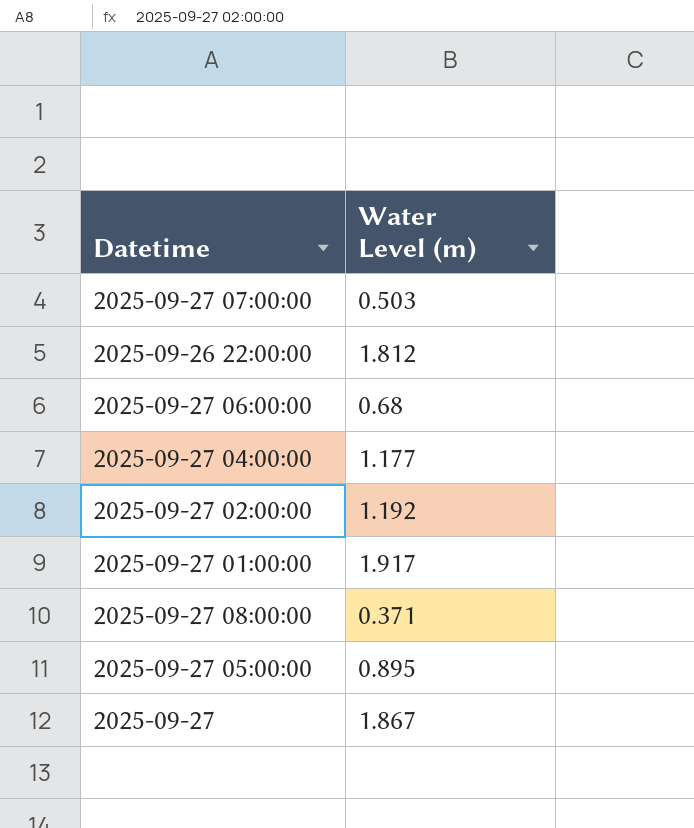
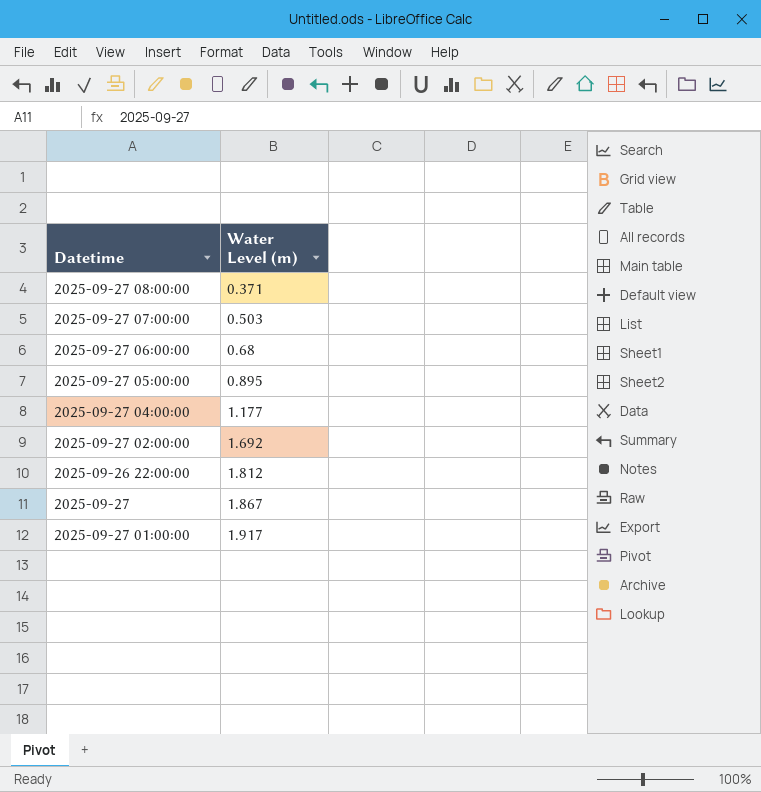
row order: none -> Water Level (m) ascending
2025-09-27 02:00:00 | Water Level (m): 1.192 -> 1.692

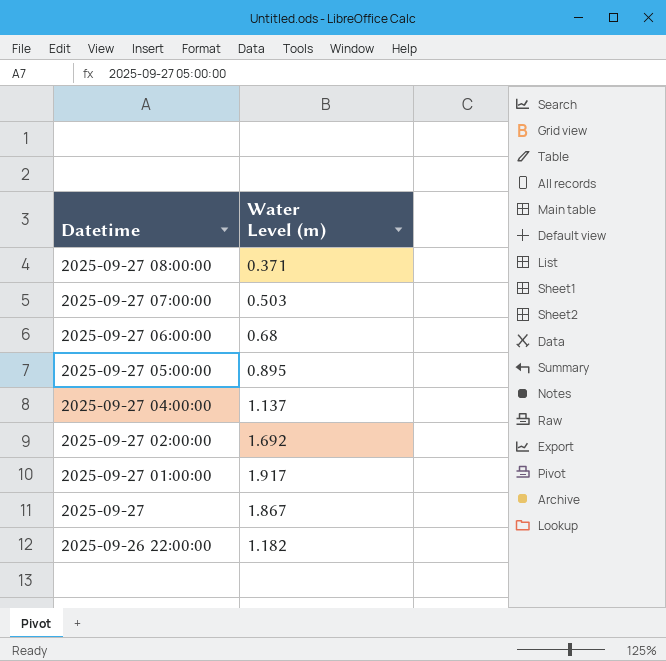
row order: Water Level (m) ascending -> Datetime descending
2025-09-27 04:00:00 | Water Level (m): 1.177 -> 1.137
2025-09-26 22:00:00 | Water Level (m): 1.812 -> 1.182

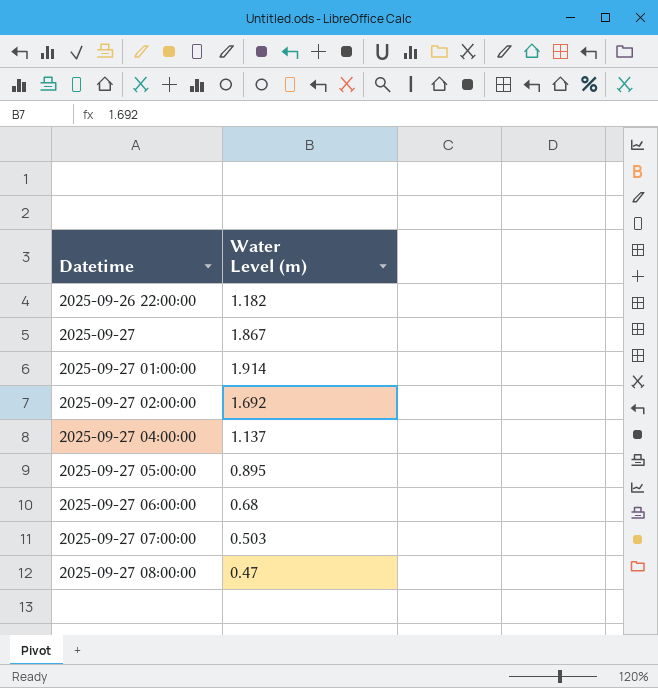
row order: Datetime descending -> Datetime ascending
2025-09-27 01:00:00 | Water Level (m): 1.917 -> 1.914
2025-09-27 08:00:00 | Water Level (m): 0.371 -> 0.47

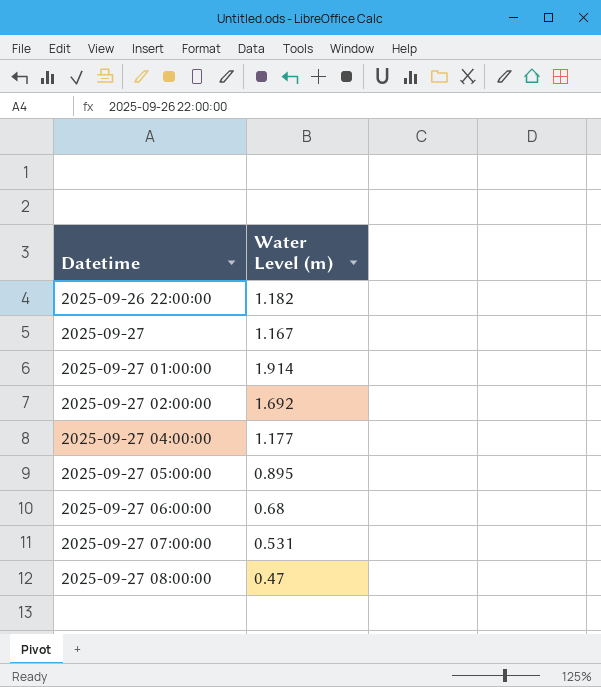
2025-09-27 | Water Level (m): 1.867 -> 1.167
2025-09-27 04:00:00 | Water Level (m): 1.137 -> 1.177
2025-09-27 07:00:00 | Water Level (m): 0.503 -> 0.531

